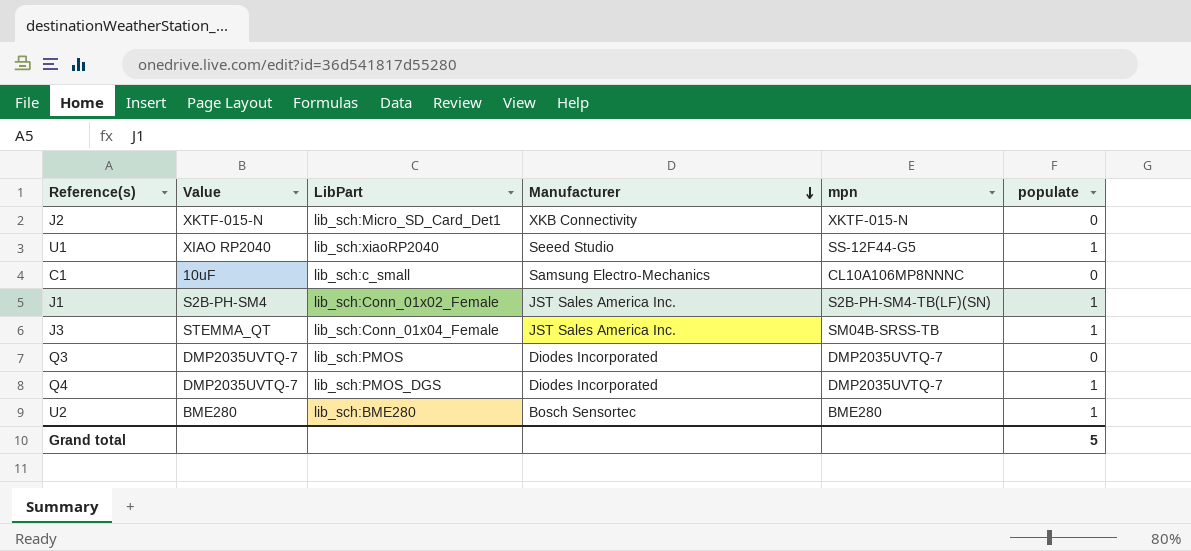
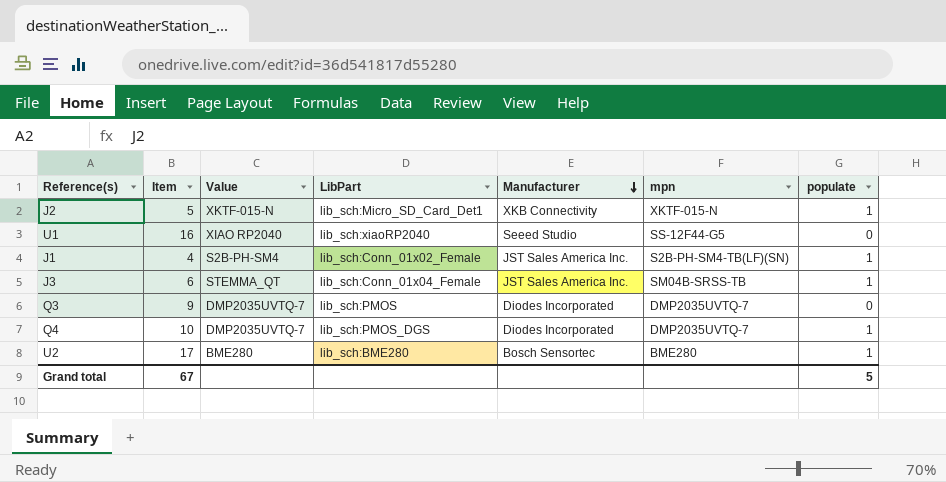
column Item | position: none -> 2
row C1: 10uF | lib_sch:c_small | Samsung Electro-Mechanics | CL10A106MP8NNNC | 0 -> none
J2 | populate: 0 -> 1
U1 | populate: 1 -> 0

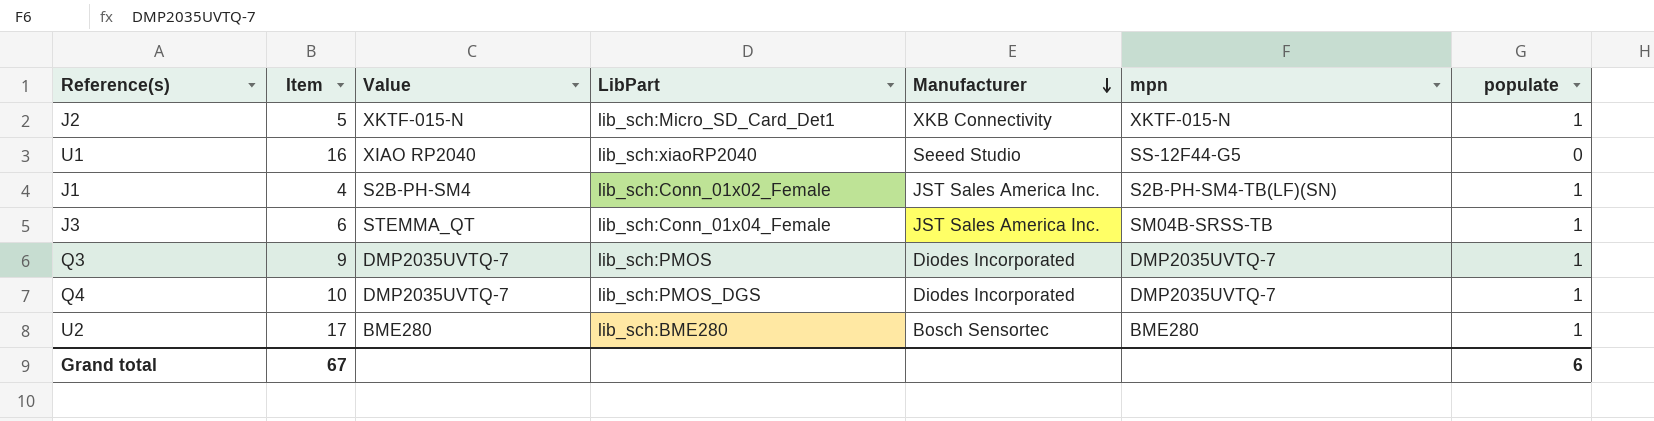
Q3 | populate: 0 -> 1
Grand total | populate: 5 -> 6

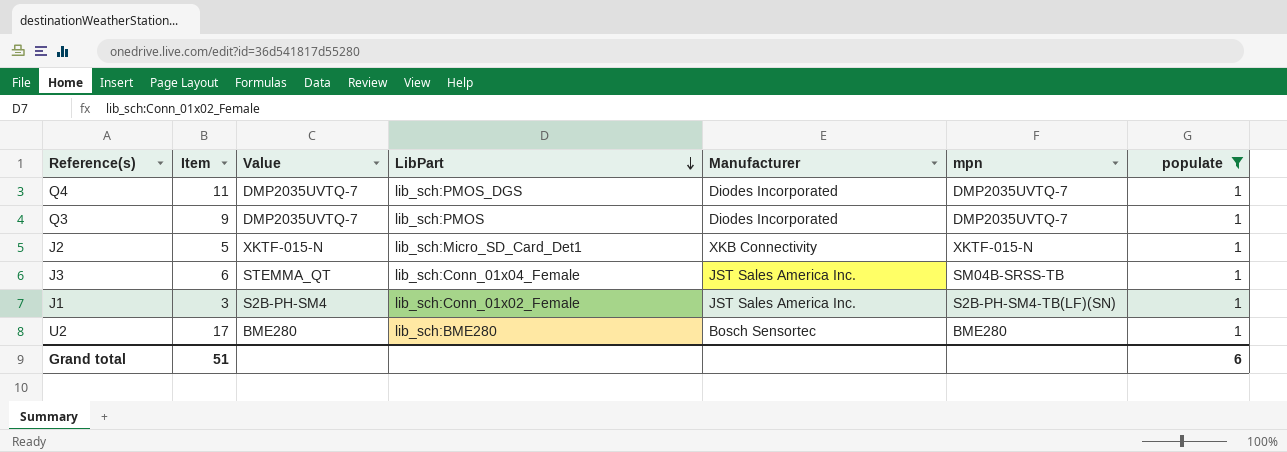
filter: none -> populate = 1
row order: Manufacturer descending -> LibPart descending
Q4 | Item: 10 -> 11
J1 | Item: 4 -> 3
Grand total | Item: 67 -> 51

